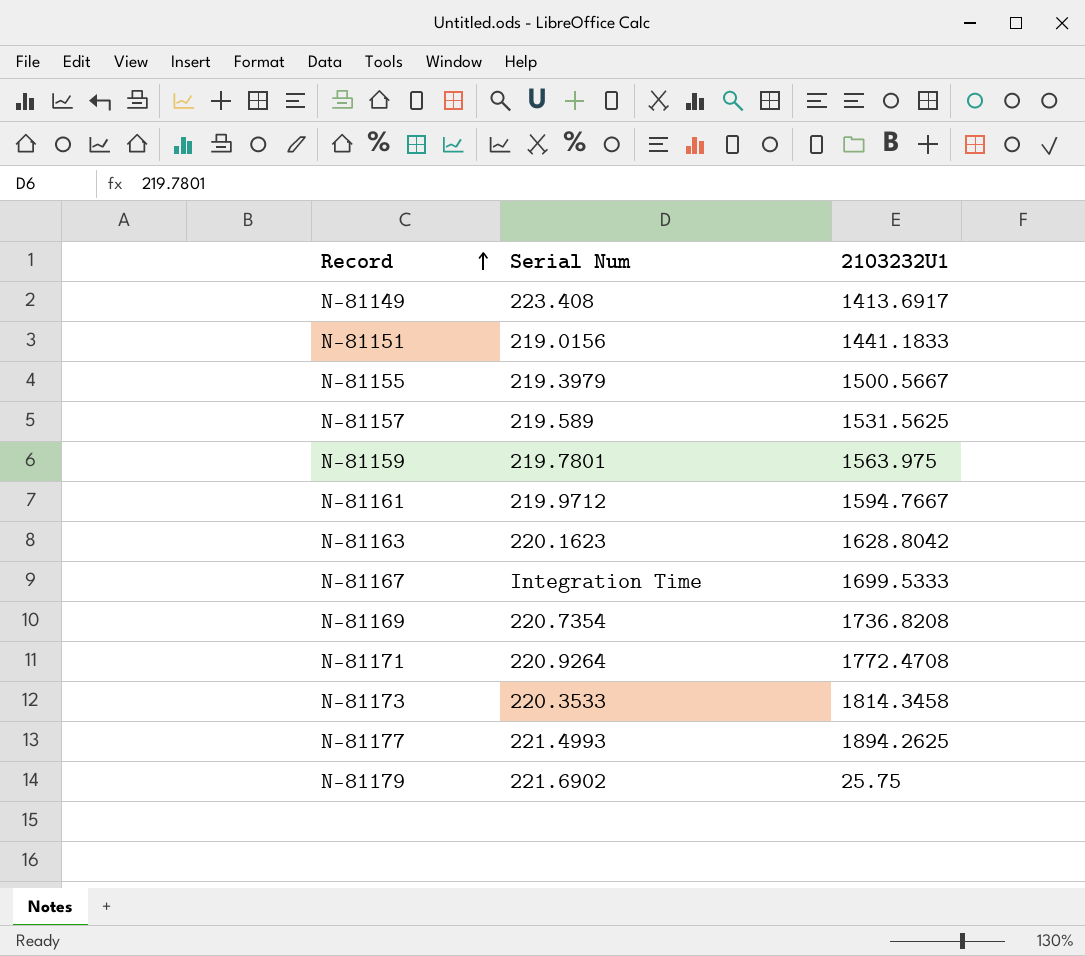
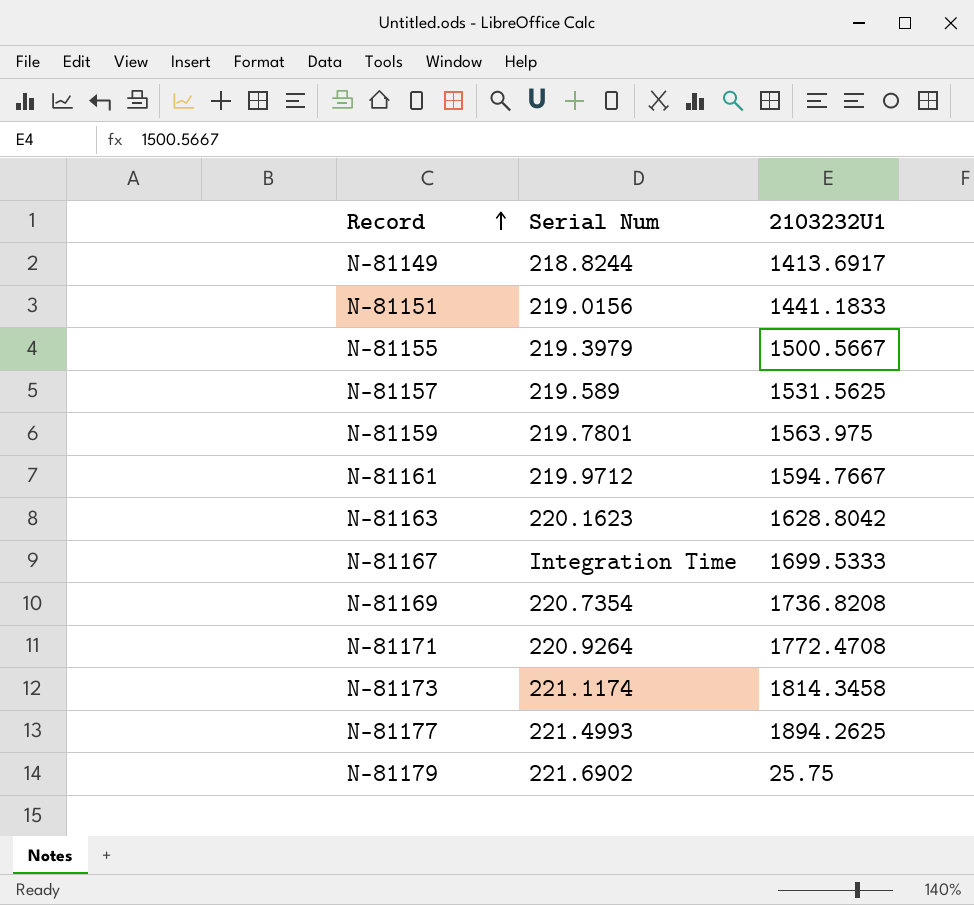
N-81149 | Serial Num: 223.408 -> 218.8244
N-81173 | Serial Num: 220.3533 -> 221.1174

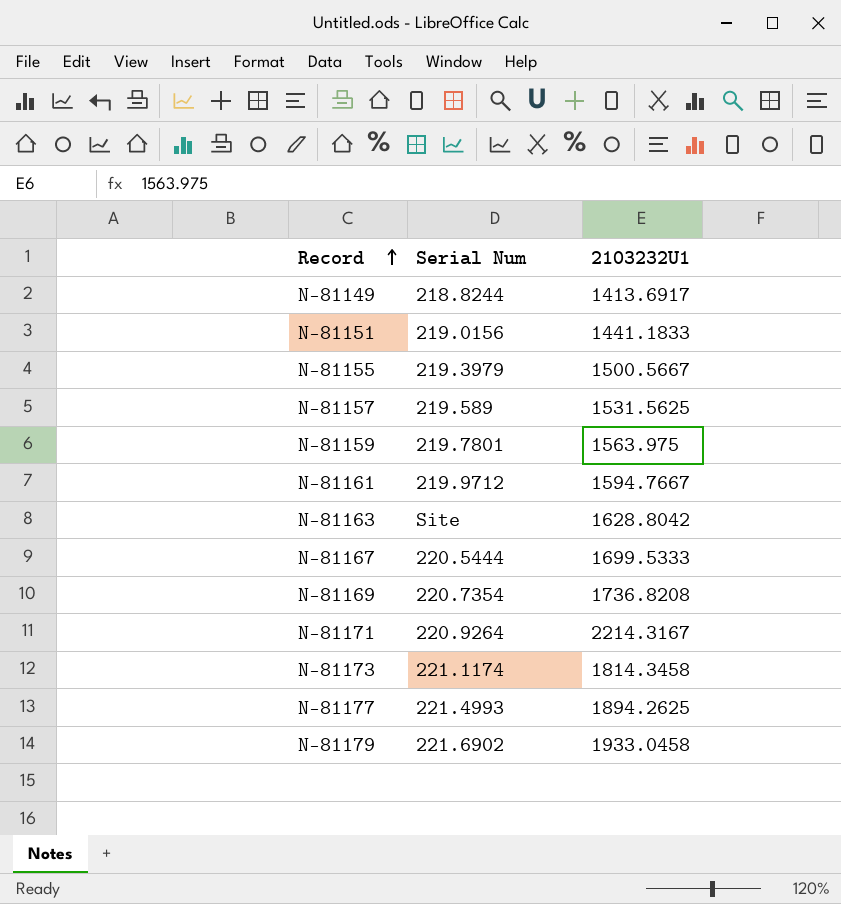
N-81163 | Serial Num: 220.1623 -> Site
N-81167 | Serial Num: Integration Time -> 220.5444
N-81171 | 2103232U1: 1772.4708 -> 2214.3167
N-81179 | 2103232U1: 25.75 -> 1933.0458

